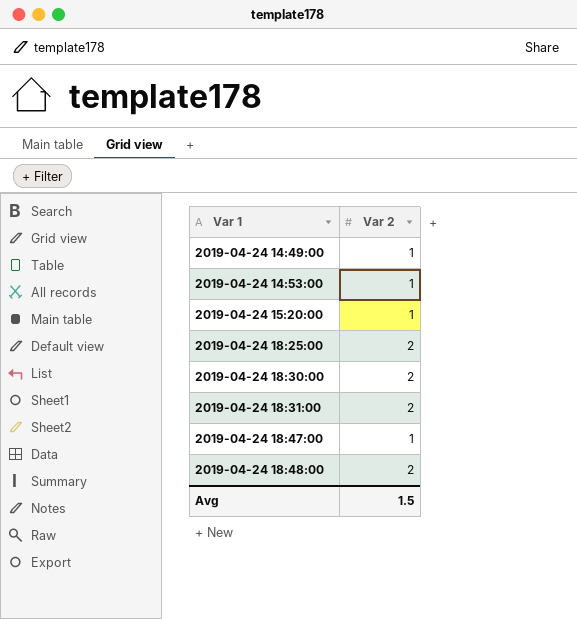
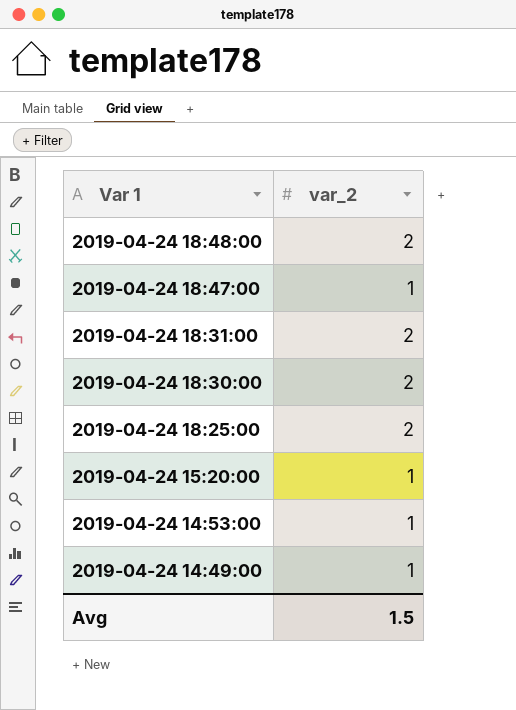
row order: Var 1 ascending -> Var 1 descending
column name: Var 2 -> var_2

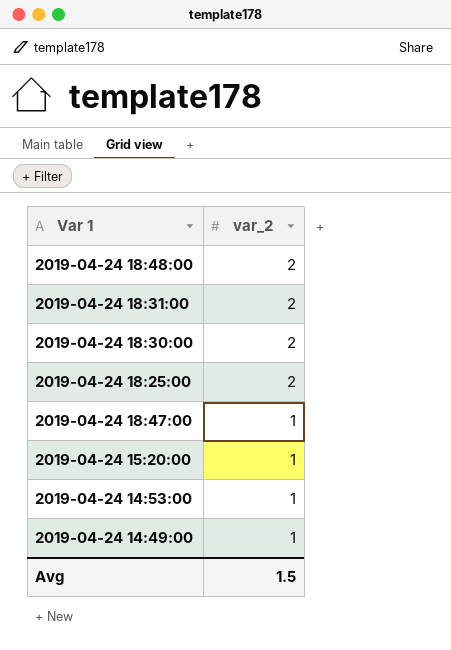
row order: Var 1 descending -> var_2 descending

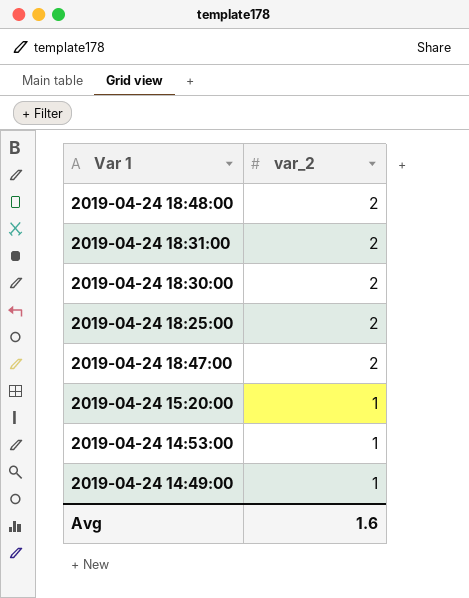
2019-04-24 18:47:00 | var_2: 1 -> 2
Avg | var_2: 1.5 -> 1.6

